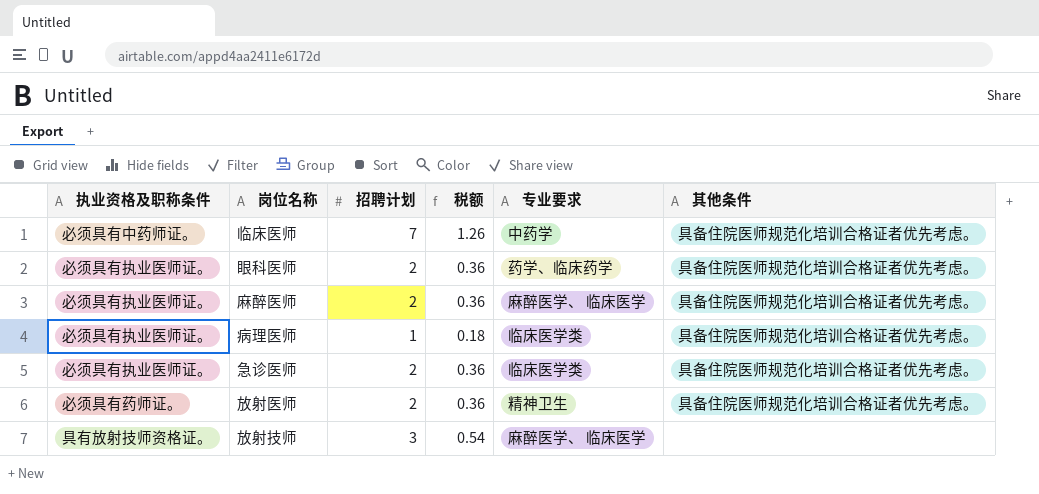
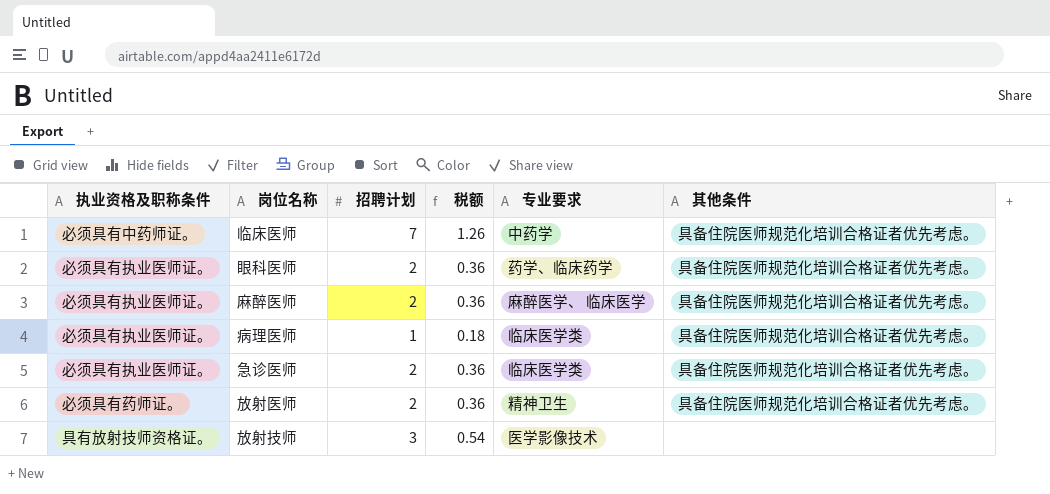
放射技师 | 专业要求: 麻醉医学、 临床医学 -> 医学影像技术

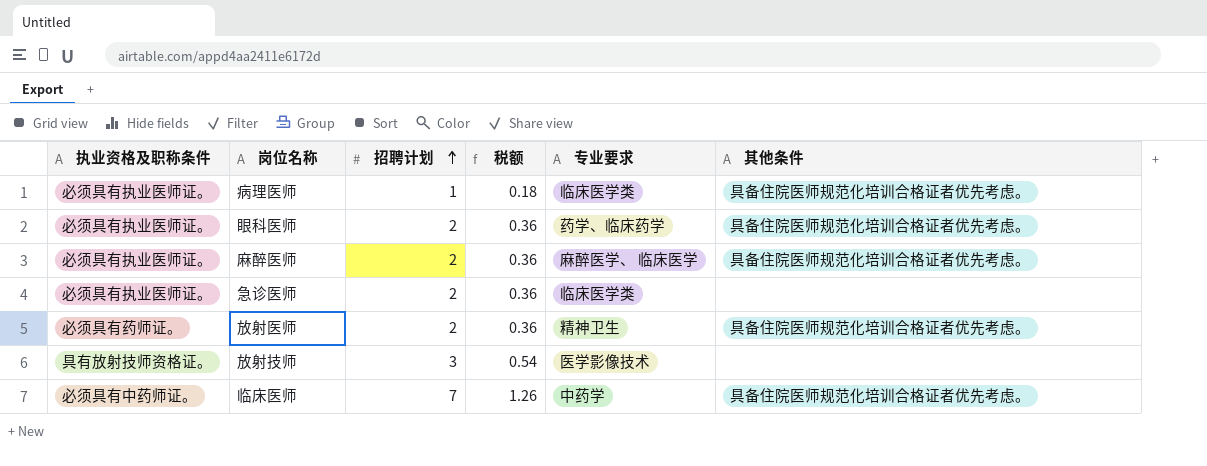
row order: none -> 招聘计划 ascending
急诊医师 | 其他条件: 具备住院医师规范化培训合格证者优先考虑。 -> none

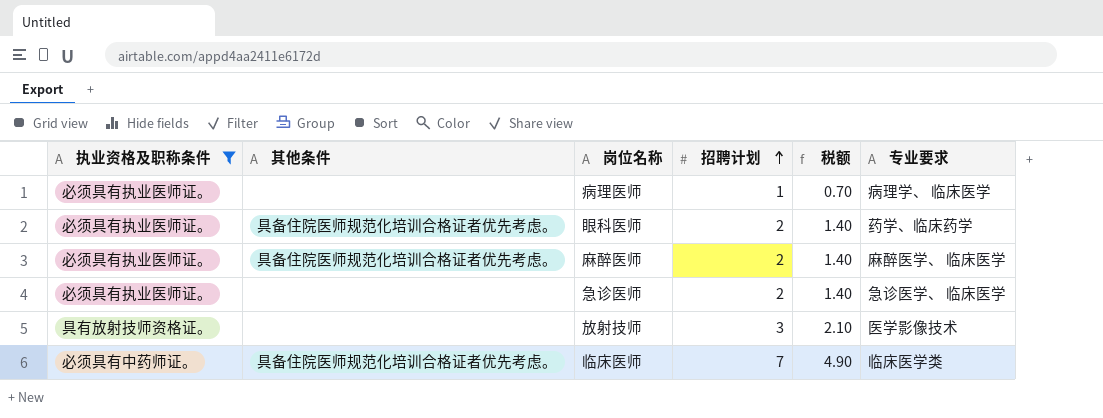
filter: none -> 执业资格及职称条件 != 必须具有药师证。
column 其他条件 | position: 6 -> 2
column 税额 | formula: [招聘计划] * 0.18 -> [招聘计划] * 0.7
病理医师 | 其他条件: 具备住院医师规范化培训合格证者优先考虑。 -> none
病理医师 | 专业要求: 临床医学类 -> 病理学、 临床医学
急诊医师 | 专业要求: 临床医学类 -> 急诊医学、 临床医学
临床医师 | 专业要求: 中药学 -> 临床医学类

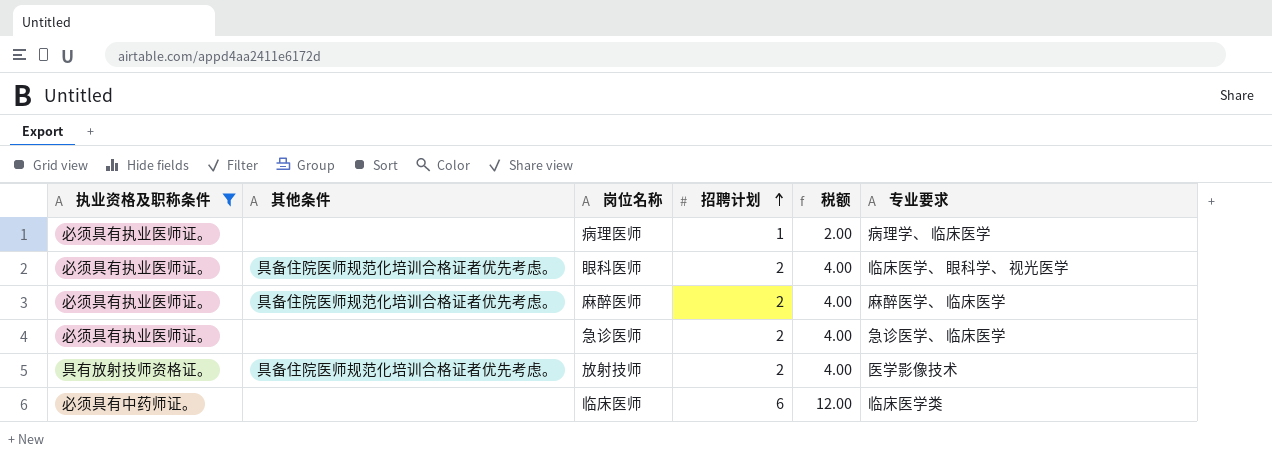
column 税额 | formula: [招聘计划] * 0.7 -> [招聘计划] * 2
眼科医师 | 专业要求: 药学、临床药学 -> 临床医学、 眼科学、 视光医学
放射技师 | 其他条件: none -> 具备住院医师规范化培训合格证者优先考虑。
放射技师 | 招聘计划: 3 -> 2
临床医师 | 其他条件: 具备住院医师规范化培训合格证者优先考虑。 -> none
临床医师 | 招聘计划: 7 -> 6

